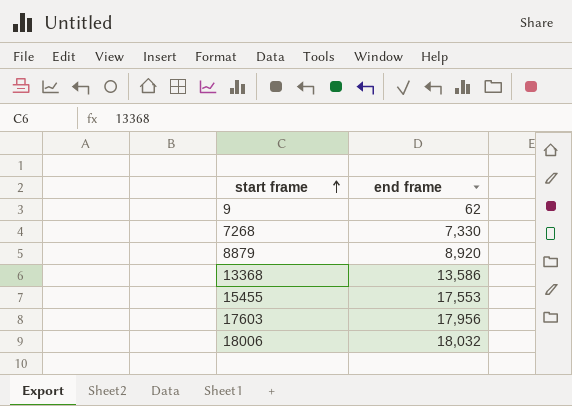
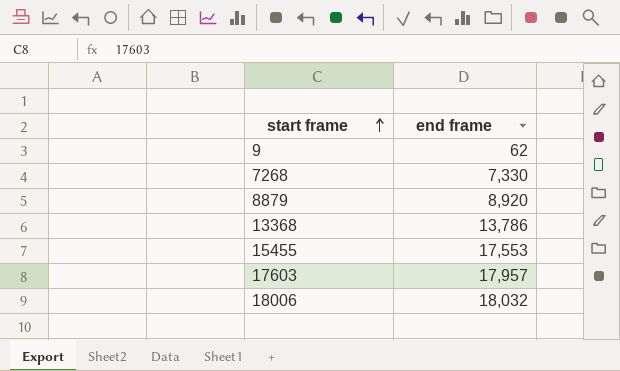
13368 | end frame: 13,586 -> 13,786
17603 | end frame: 17,956 -> 17,957

